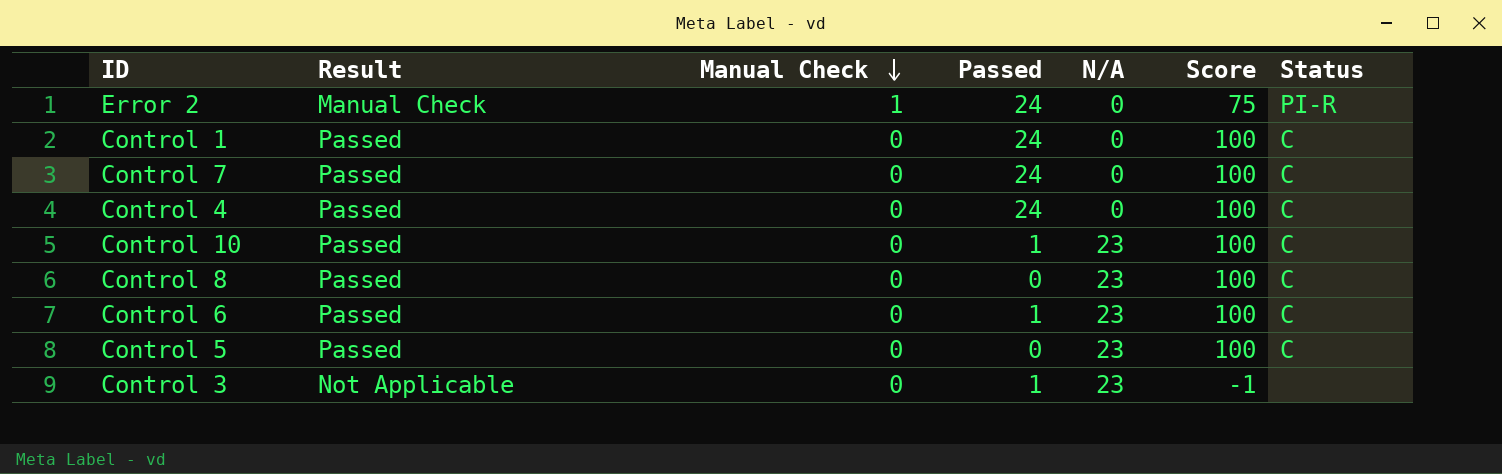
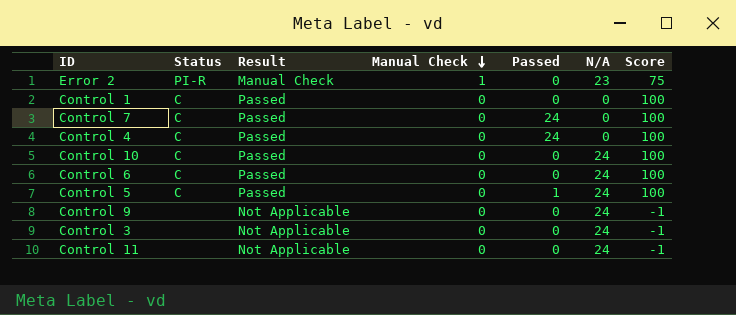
column Status | position: 7 -> 2
row Control 8: Passed | 0 | 0 | 23 | 100 | C -> none
Error 2 | Passed: 24 -> 0
Error 2 | N/A: 0 -> 23
Control 1 | Passed: 24 -> 0
Control 10 | Passed: 1 -> 0
Control 10 | N/A: 23 -> 24
Control 6 | Passed: 1 -> 0
Control 6 | N/A: 23 -> 24
Control 5 | Passed: 0 -> 1
Control 5 | N/A: 23 -> 24
row Control 9: none -> none | Not Applicable | 0 | 0 | 24 | -1
Control 3 | Passed: 1 -> 0
Control 3 | N/A: 23 -> 24
row Control 11: none -> none | Not Applicable | 0 | 0 | 24 | -1

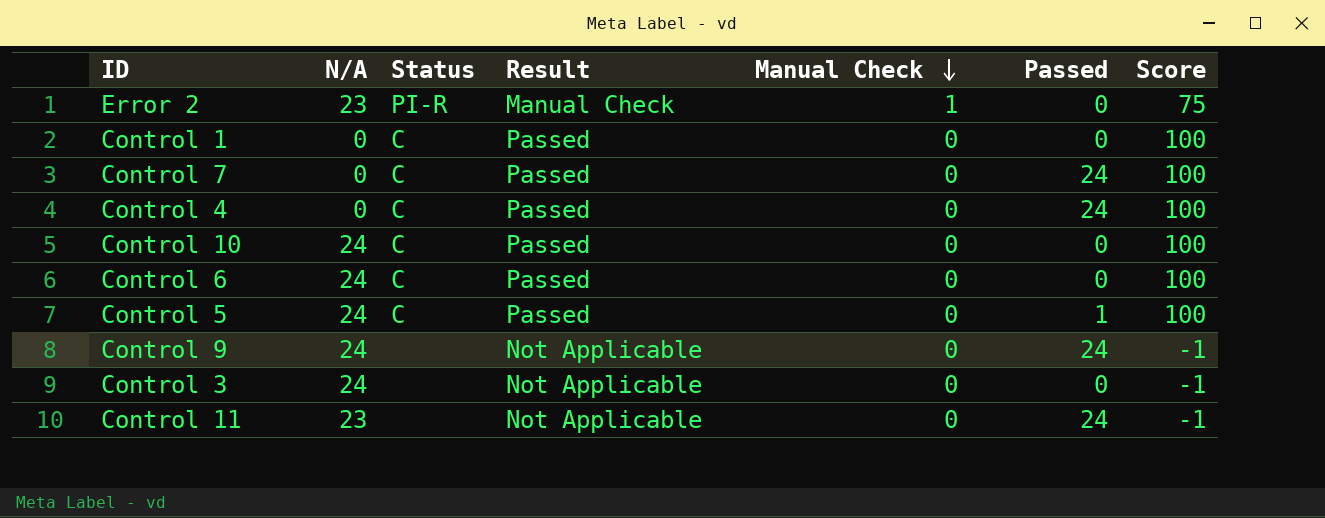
column N/A | position: 6 -> 2
Control 9 | Passed: 0 -> 24
Control 11 | N/A: 24 -> 23
Control 11 | Passed: 0 -> 24

